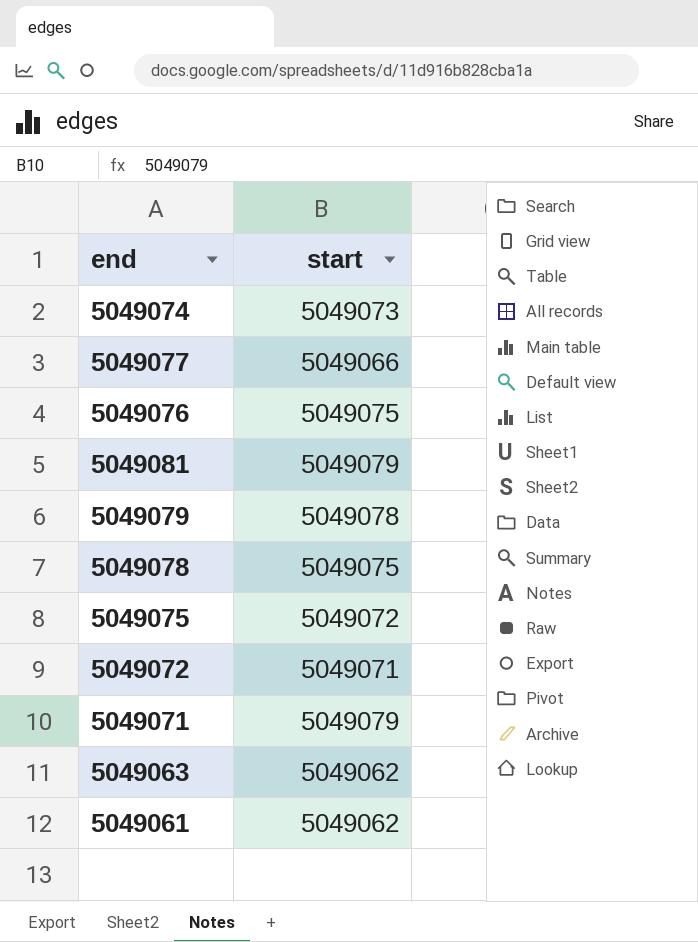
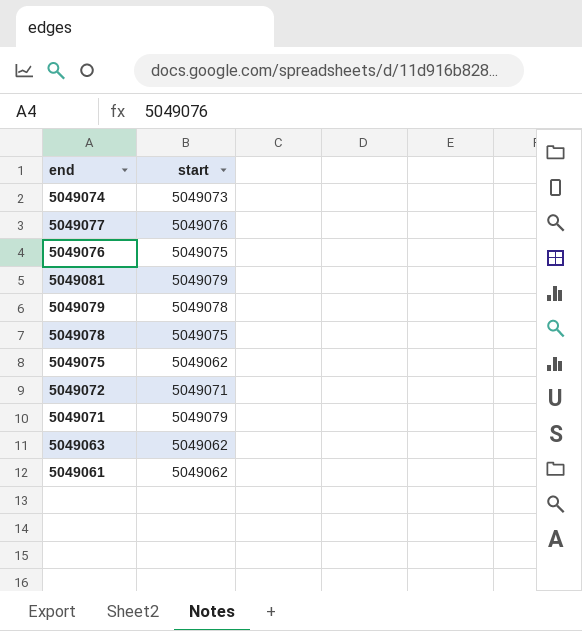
5049077 | start: 5049066 -> 5049076
5049075 | start: 5049072 -> 5049062

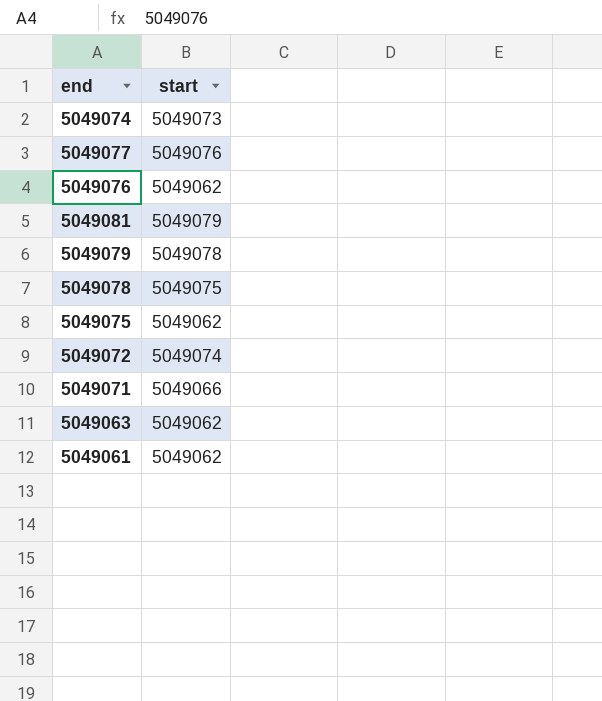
5049076 | start: 5049075 -> 5049062
5049072 | start: 5049071 -> 5049074
5049071 | start: 5049079 -> 5049066

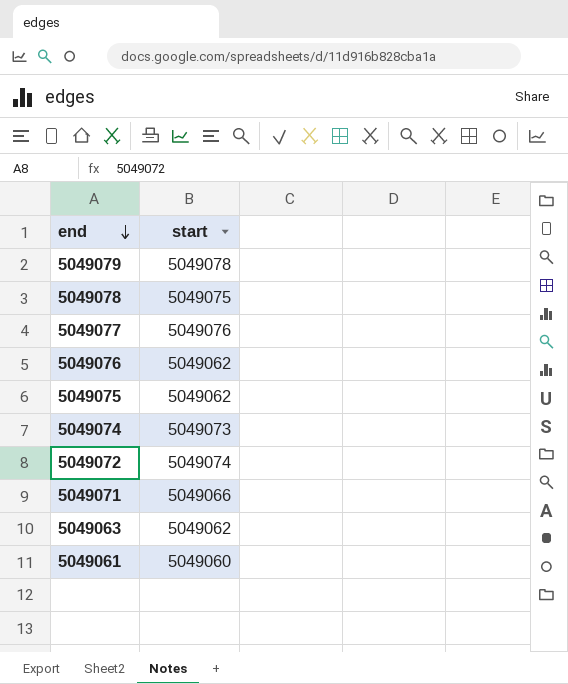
row order: none -> end descending
row 5049081: 5049079 -> none
5049061 | start: 5049062 -> 5049060

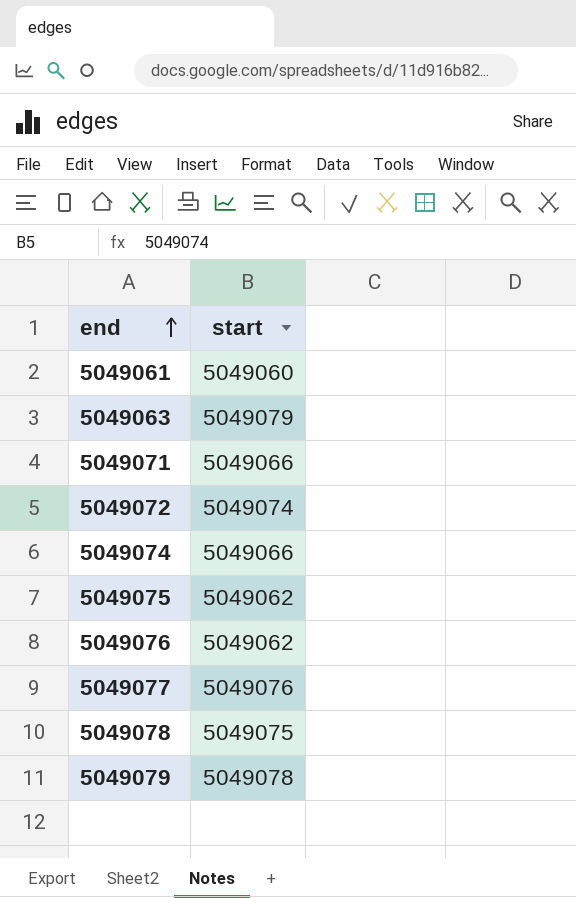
row order: end descending -> end ascending
5049063 | start: 5049062 -> 5049079
5049074 | start: 5049073 -> 5049066

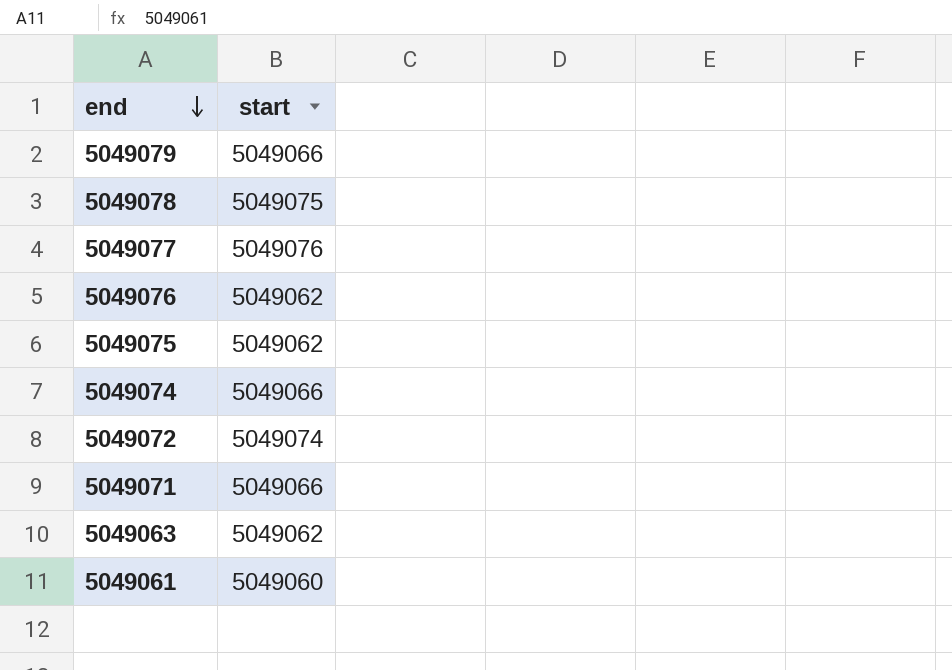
row order: end ascending -> end descending
5049079 | start: 5049078 -> 5049066
5049063 | start: 5049079 -> 5049062

